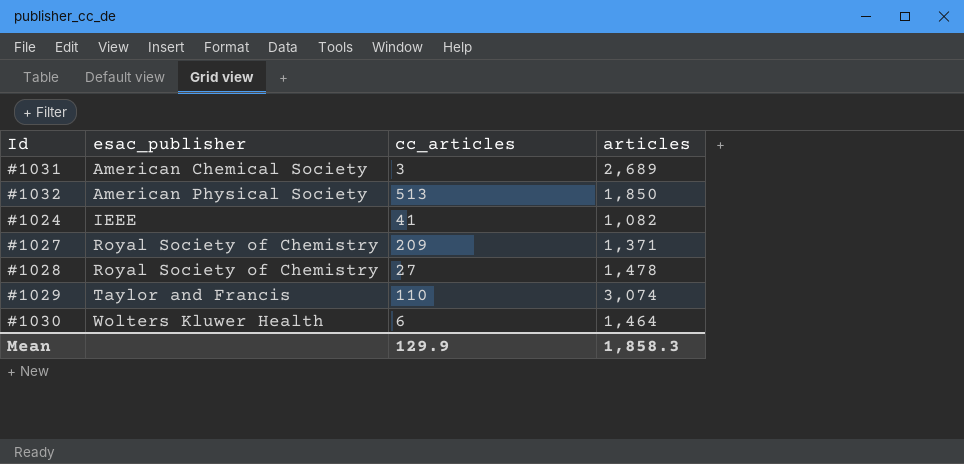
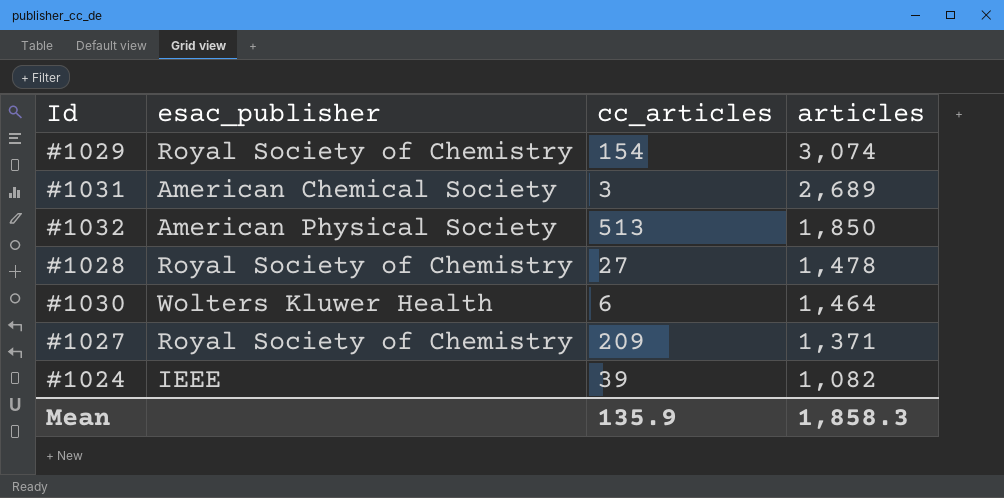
row order: esac_publisher ascending -> articles descending
#1029 | esac_publisher: Taylor and Francis -> Royal Society of Chemistry
#1029 | cc_articles: 110 -> 154
#1024 | cc_articles: 41 -> 39
Mean | cc_articles: 129.9 -> 135.9

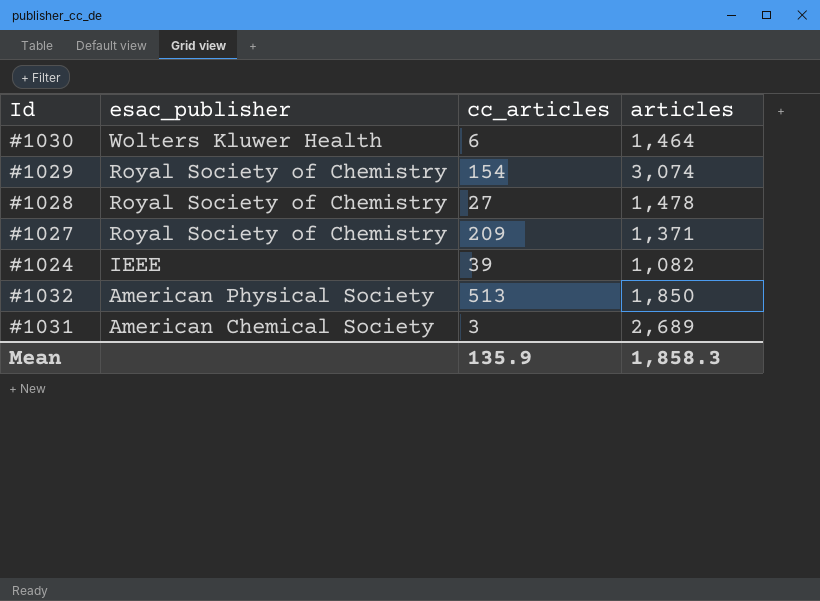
row order: articles descending -> esac_publisher descending

